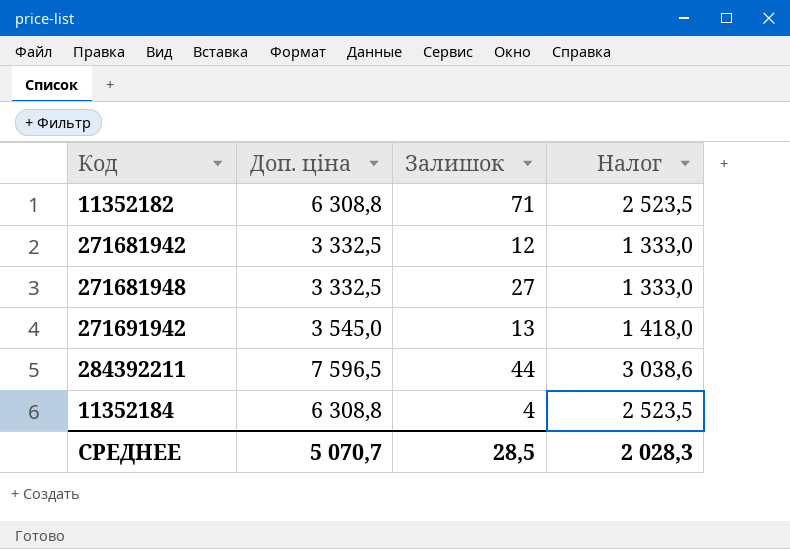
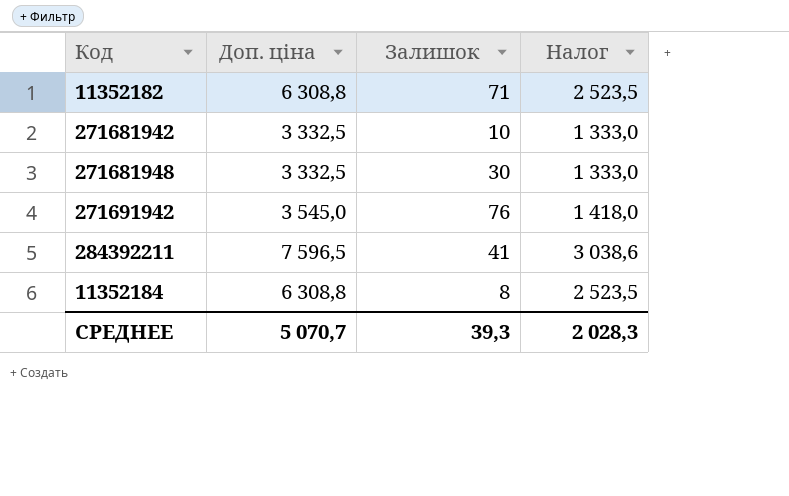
271681942 | Залишок: 12 -> 10
271681948 | Залишок: 27 -> 30
271691942 | Залишок: 13 -> 76
284392211 | Залишок: 44 -> 41
11352184 | Залишок: 4 -> 8
СРЕДНЕЕ | Залишок: 28,5 -> 39,3

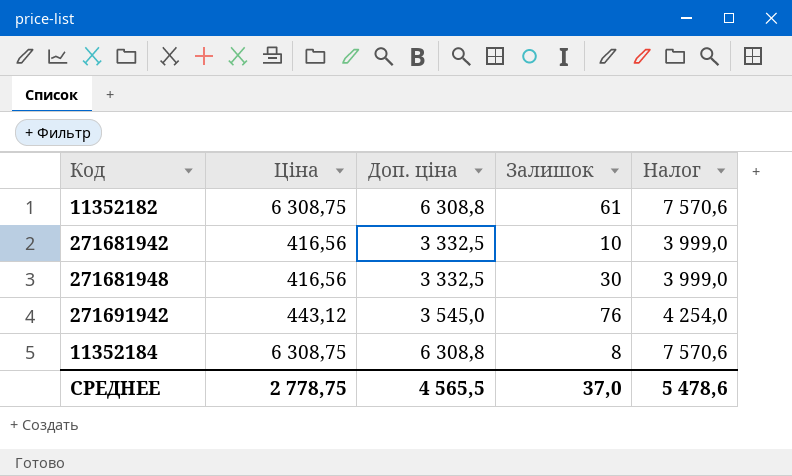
column Ціна | position: none -> 2
column Налог | formula: [Доп. ціна] * 0,4 -> [Доп. ціна] * 1,2
row 284392211: 7 596,5 | 41 | 3 038,6 -> none
11352182 | Залишок: 71 -> 61
СРЕДНЕЕ | Доп. ціна: 5 070,7 -> 4 565,5
СРЕДНЕЕ | Залишок: 39,3 -> 37,0
СРЕДНЕЕ | Налог: 2 028,3 -> 5 478,6

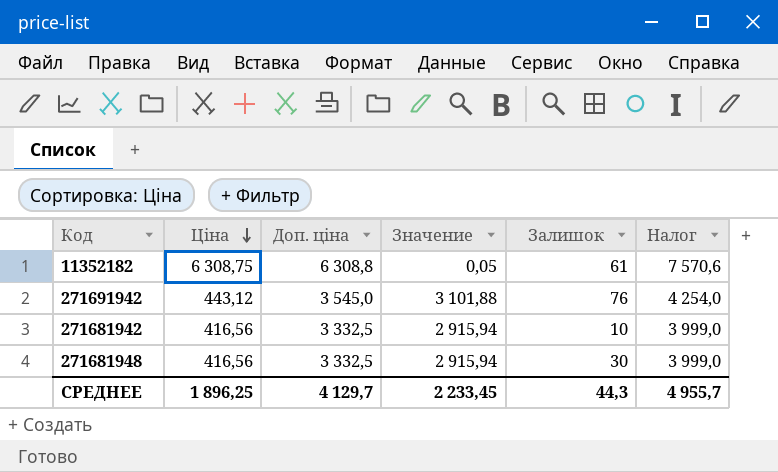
row order: none -> Ціна descending
column Значение | formula: none -> [Доп. ціна] - [Ціна]
row 11352184: 6 308,75 | 6 308,8 | 8 | 7 570,6 -> none
СРЕДНЕЕ | Ціна: 2 778,75 -> 1 896,25
СРЕДНЕЕ | Доп. ціна: 4 565,5 -> 4 129,7
СРЕДНЕЕ | Залишок: 37,0 -> 44,3
СРЕДНЕЕ | Налог: 5 478,6 -> 4 955,7

